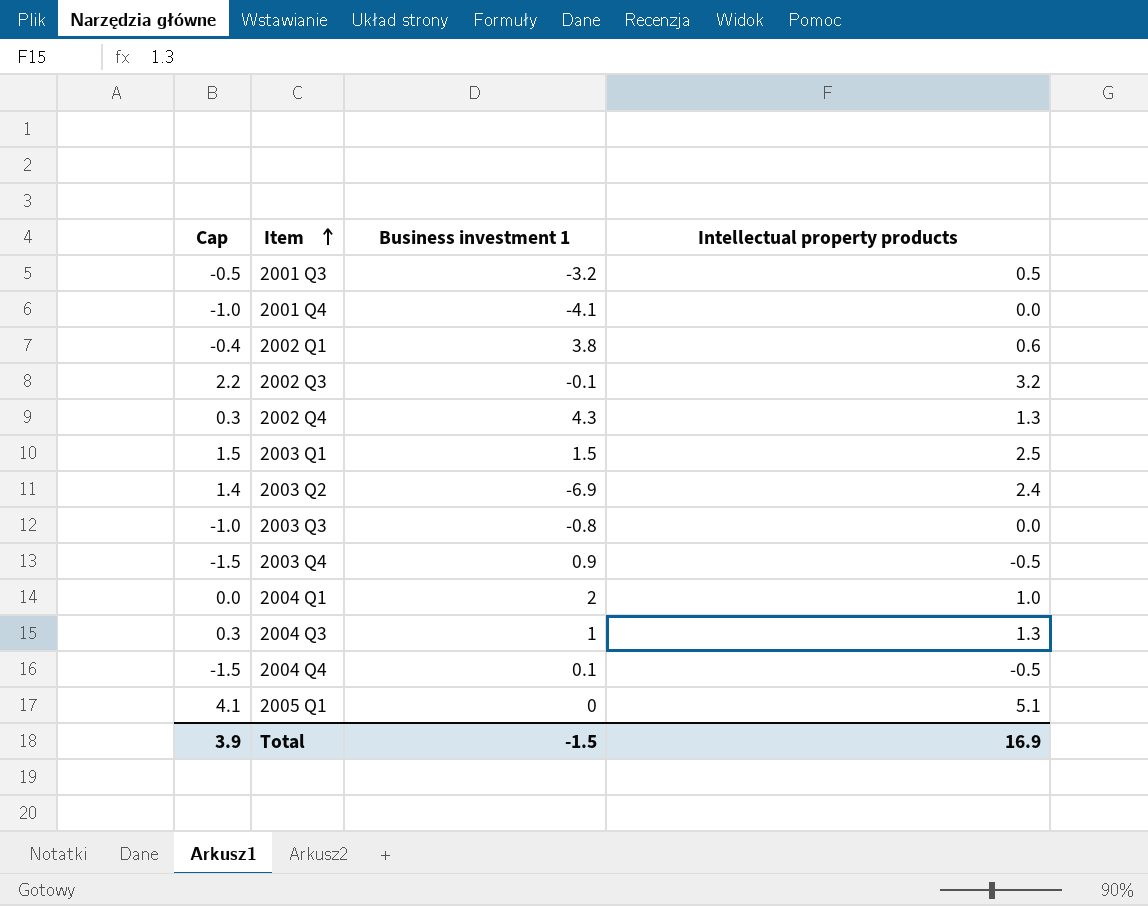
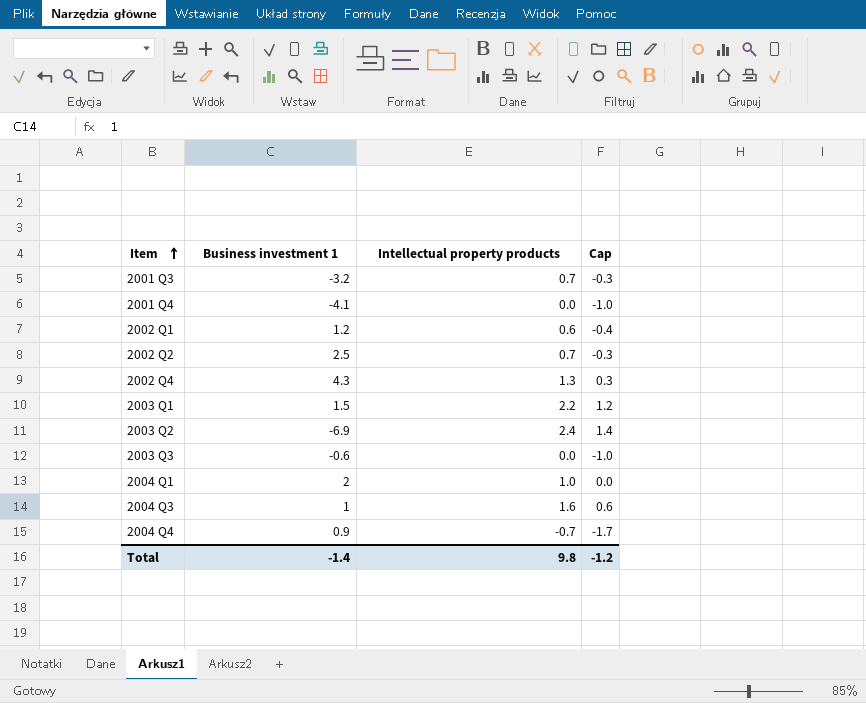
column Cap | position: 1 -> 4
row 2002 Q3: 2.2 | -0.1 | 3.2 -> none
row 2003 Q4: -1.5 | 0.9 | -0.5 -> none
row 2005 Q1: 4.1 | 0 | 5.1 -> none
2001 Q3 | Intellectual property products: 0.5 -> 0.7
2001 Q3 | Cap: -0.5 -> -0.3
2002 Q1 | Business investment 1: 3.8 -> 1.2
row 2002 Q2: none -> 2.5 | 0.7 | -0.3
2003 Q1 | Intellectual property products: 2.5 -> 2.2
2003 Q1 | Cap: 1.5 -> 1.2
2003 Q3 | Business investment 1: -0.8 -> -0.6
2004 Q3 | Intellectual property products: 1.3 -> 1.6
2004 Q3 | Cap: 0.3 -> 0.6
2004 Q4 | Business investment 1: 0.1 -> 0.9
2004 Q4 | Intellectual property products: -0.5 -> -0.7
2004 Q4 | Cap: -1.5 -> -1.7
Total | Business investment 1: -1.5 -> -1.4
Total | Intellectual property products: 16.9 -> 9.8
Total | Cap: 3.9 -> -1.2

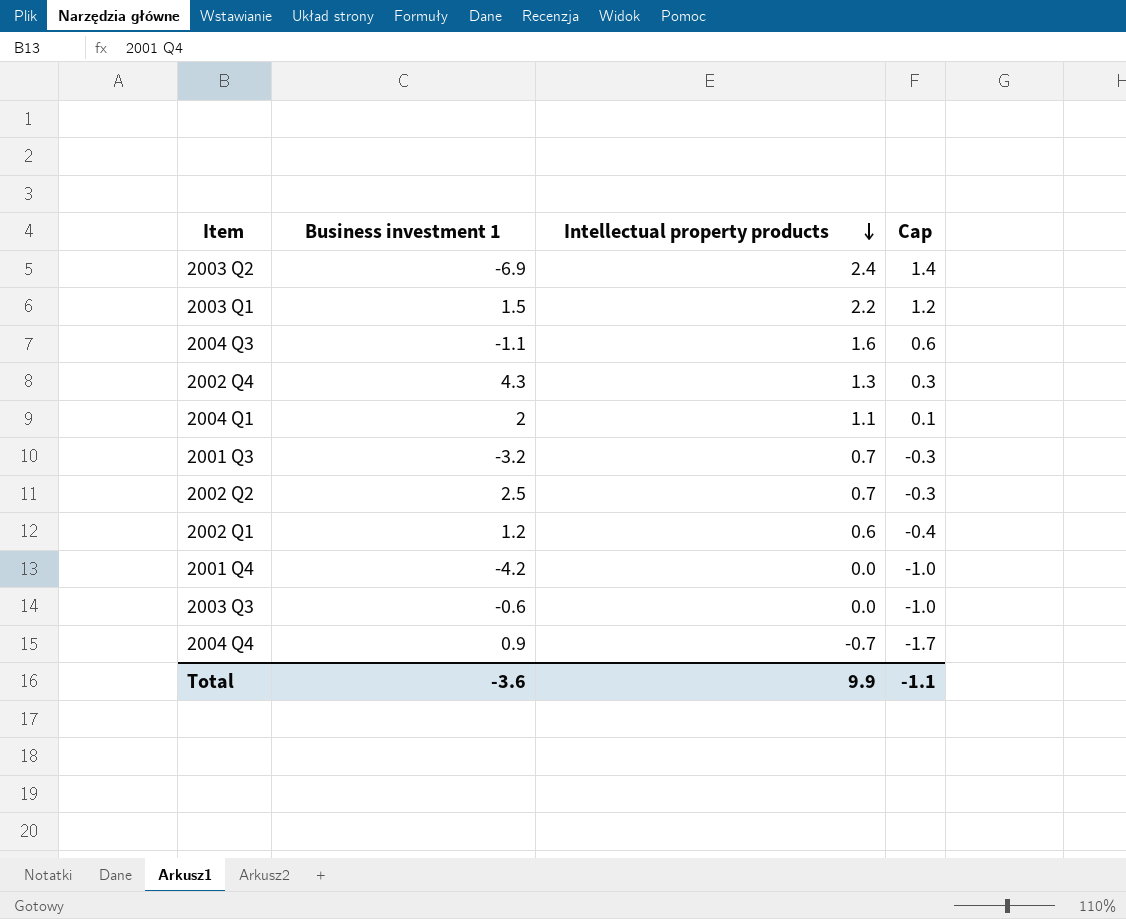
row order: Item ascending -> Intellectual property products descending
2004 Q3 | Business investment 1: 1 -> -1.1
2004 Q1 | Intellectual property products: 1.0 -> 1.1
2004 Q1 | Cap: 0.0 -> 0.1
2001 Q4 | Business investment 1: -4.1 -> -4.2
Total | Business investment 1: -1.4 -> -3.6
Total | Intellectual property products: 9.8 -> 9.9
Total | Cap: -1.2 -> -1.1

